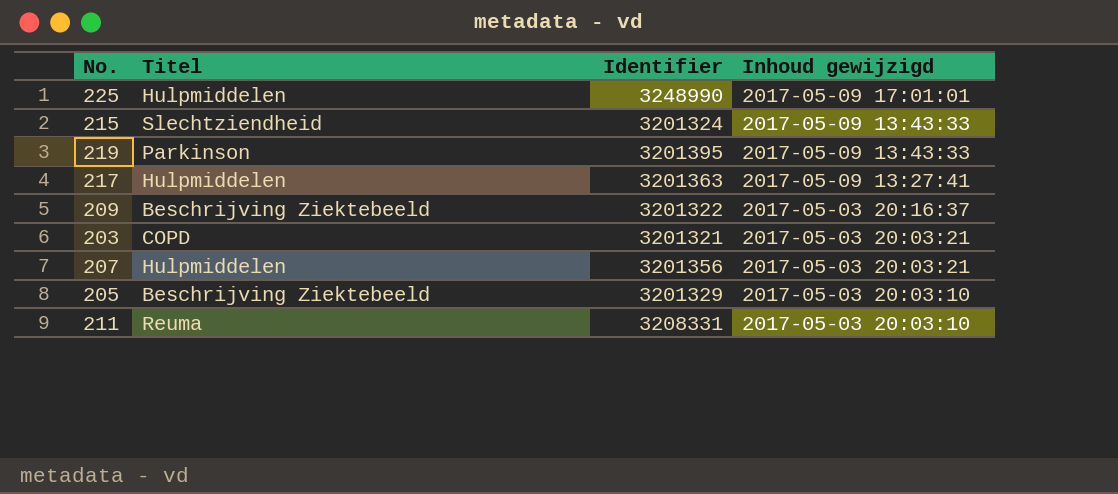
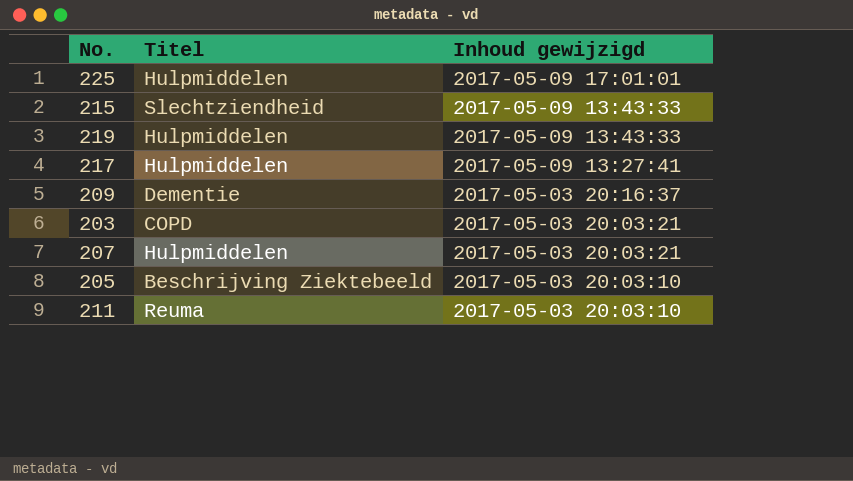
column Identifier | position: 3 -> none
219 | Titel: Parkinson -> Hulpmiddelen
209 | Titel: Beschrijving Ziektebeeld -> Dementie

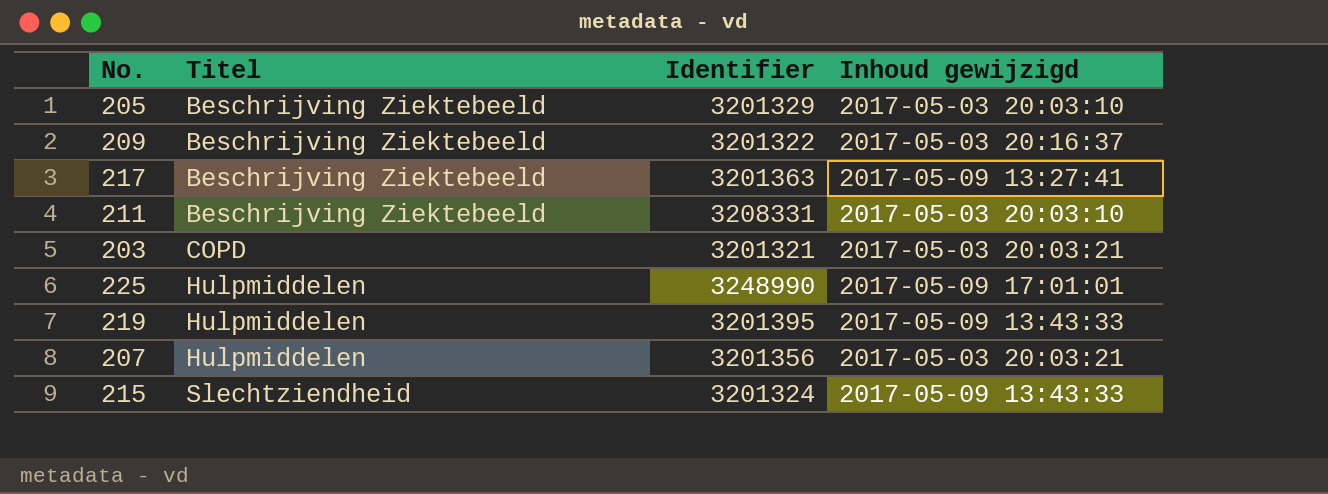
row order: Inhoud gewijzigd descending -> Titel ascending
column Identifier | position: none -> 3
209 | Titel: Dementie -> Beschrijving Ziektebeeld
217 | Titel: Hulpmiddelen -> Beschrijving Ziektebeeld
211 | Titel: Reuma -> Beschrijving Ziektebeeld

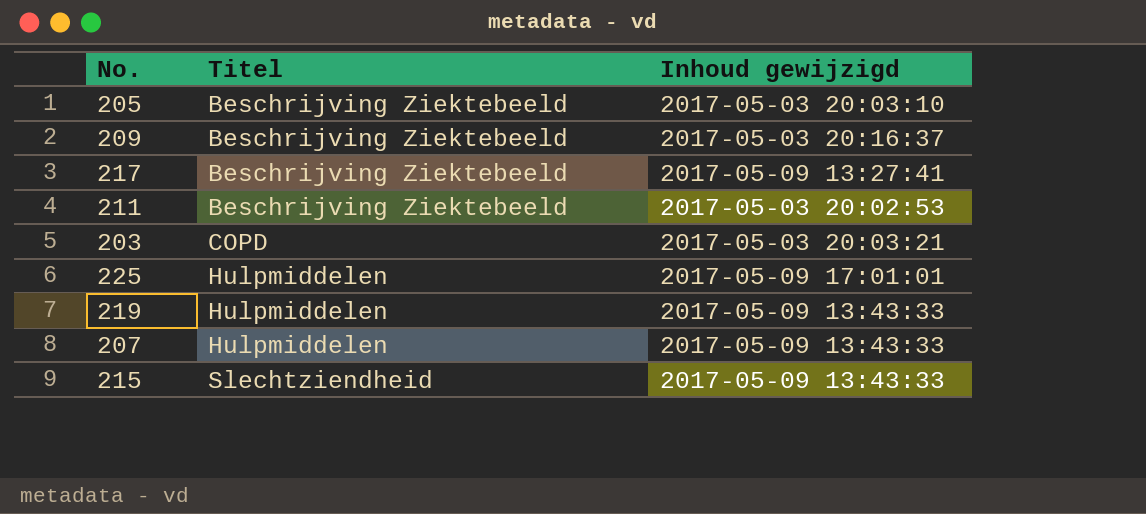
column Identifier | position: 3 -> none
211 | Inhoud gewijzigd: 2017-05-03 20:03:10 -> 2017-05-03 20:02:53
207 | Inhoud gewijzigd: 2017-05-03 20:03:21 -> 2017-05-09 13:43:33

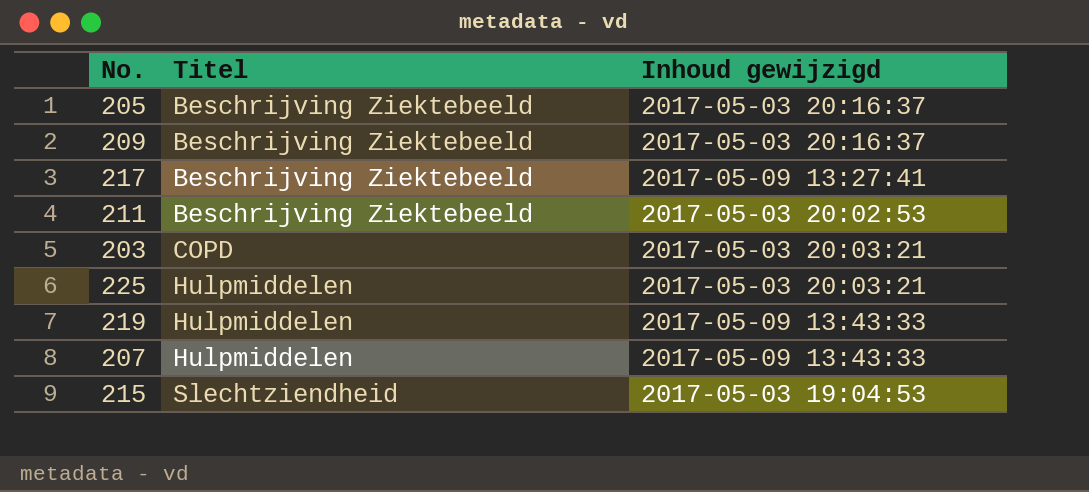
205 | Inhoud gewijzigd: 2017-05-03 20:03:10 -> 2017-05-03 20:16:37
225 | Inhoud gewijzigd: 2017-05-09 17:01:01 -> 2017-05-03 20:03:21
215 | Inhoud gewijzigd: 2017-05-09 13:43:33 -> 2017-05-03 19:04:53

